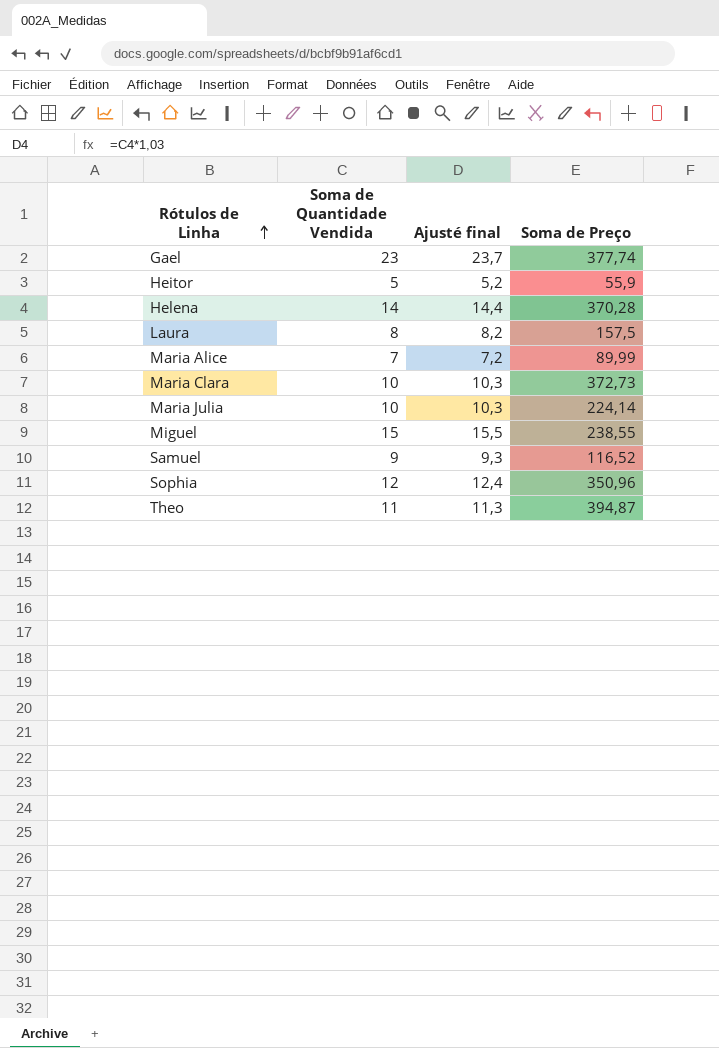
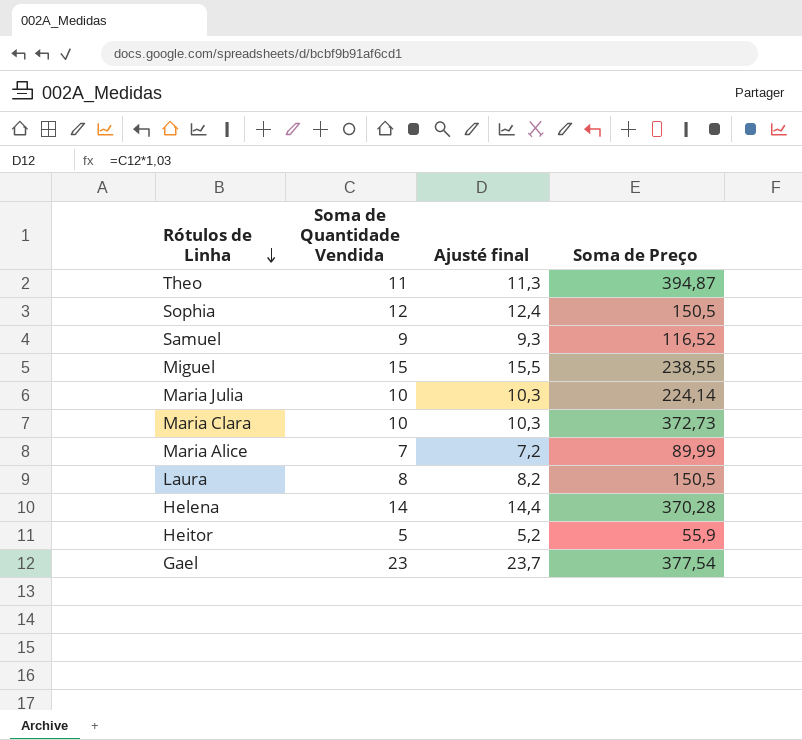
row order: Rótulos de Linha ascending -> Rótulos de Linha descending
Sophia | Soma de Preço: 350,96 -> 150,5
Laura | Soma de Preço: 157,5 -> 150,5
Gael | Soma de Preço: 377,74 -> 377,54

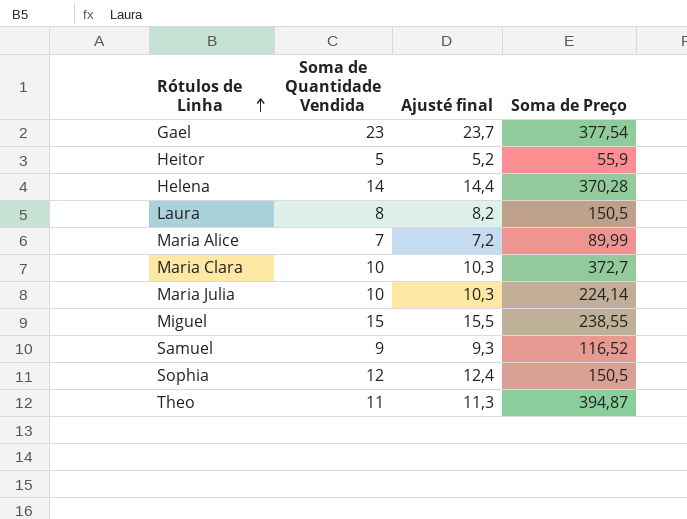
row order: Rótulos de Linha descending -> Rótulos de Linha ascending
Maria Clara | Soma de Preço: 372,73 -> 372,7

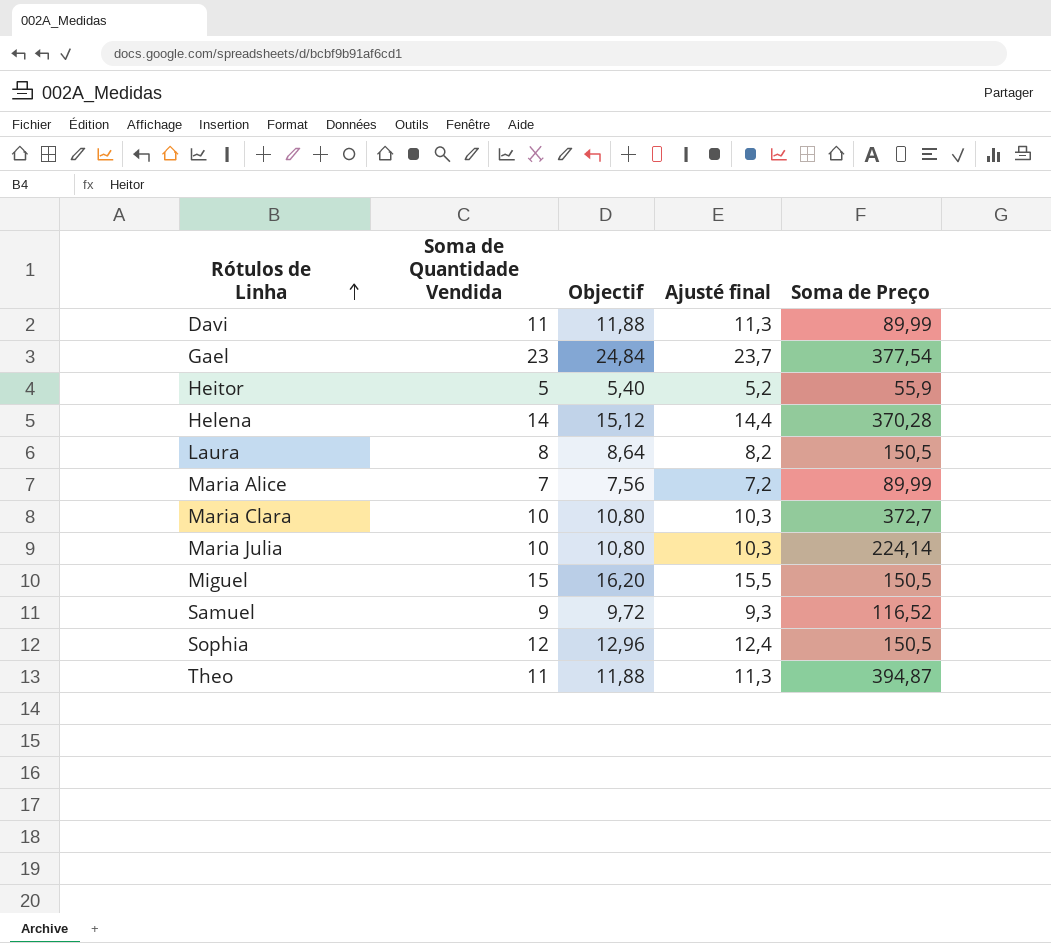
column Objectif | formula: none -> [Soma de Quantidade Vendida] * 1,08
row Davi: none -> 11 | 11,88 | 11,3 | 89,99
Miguel | Soma de Preço: 238,55 -> 150,5

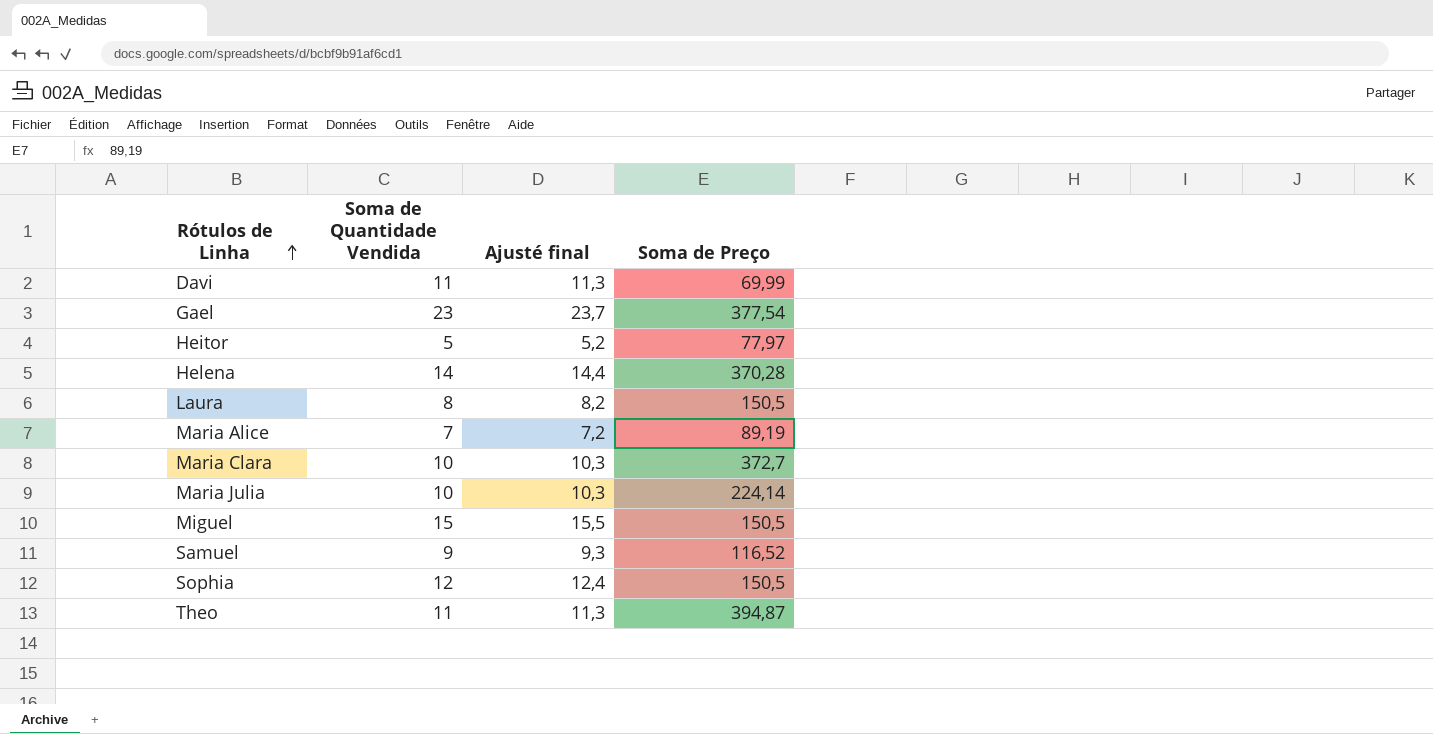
column Objectif | formula: [Soma de Quantidade Vendida] * 1,08 -> none
Davi | Soma de Preço: 89,99 -> 69,99
Heitor | Soma de Preço: 55,9 -> 77,97
Maria Alice | Soma de Preço: 89,99 -> 89,19

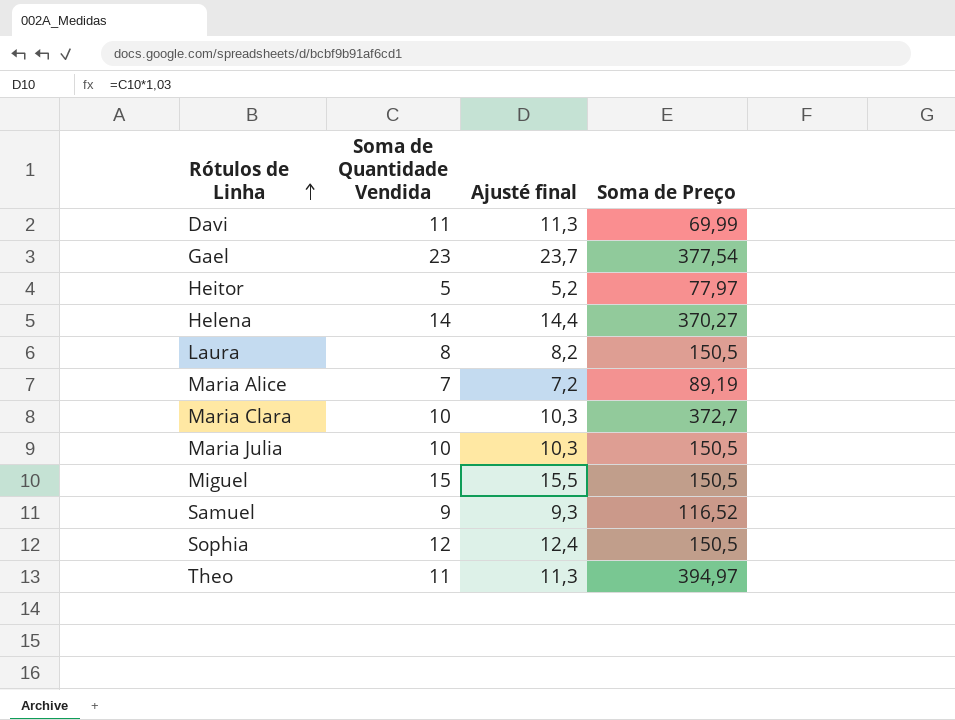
Helena | Soma de Preço: 370,28 -> 370,27
Maria Julia | Soma de Preço: 224,14 -> 150,5
Theo | Soma de Preço: 394,87 -> 394,97

